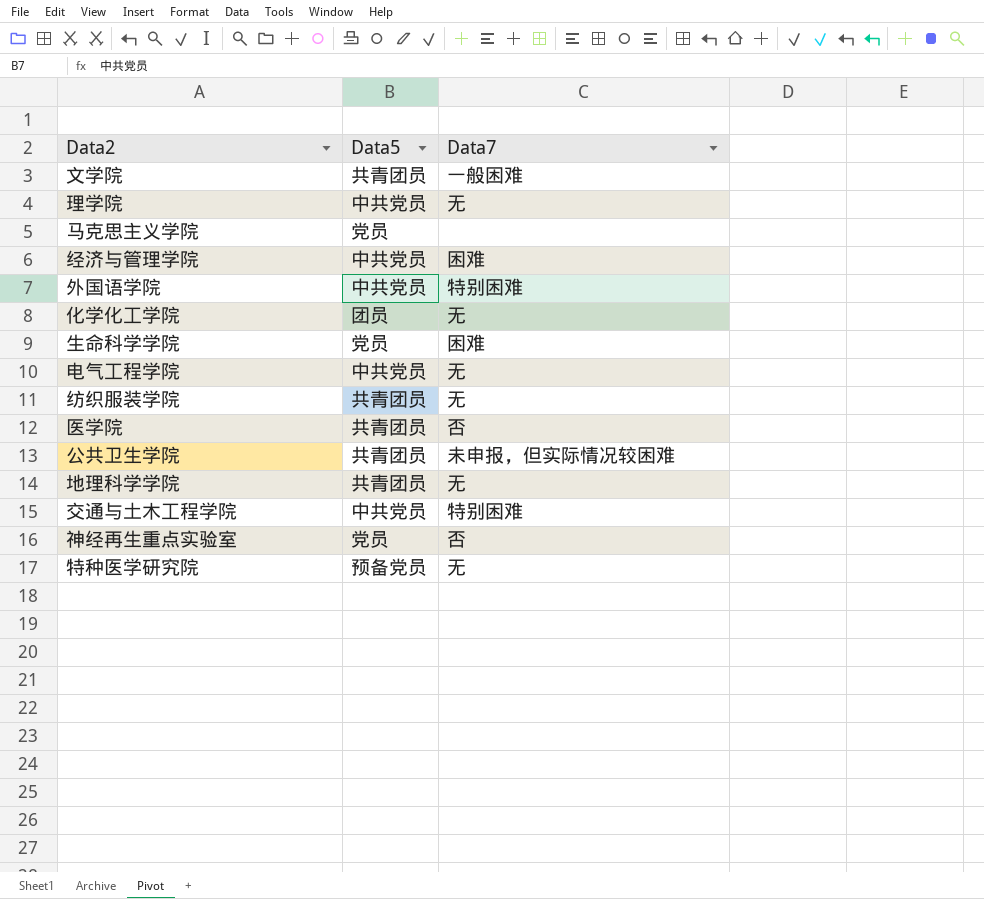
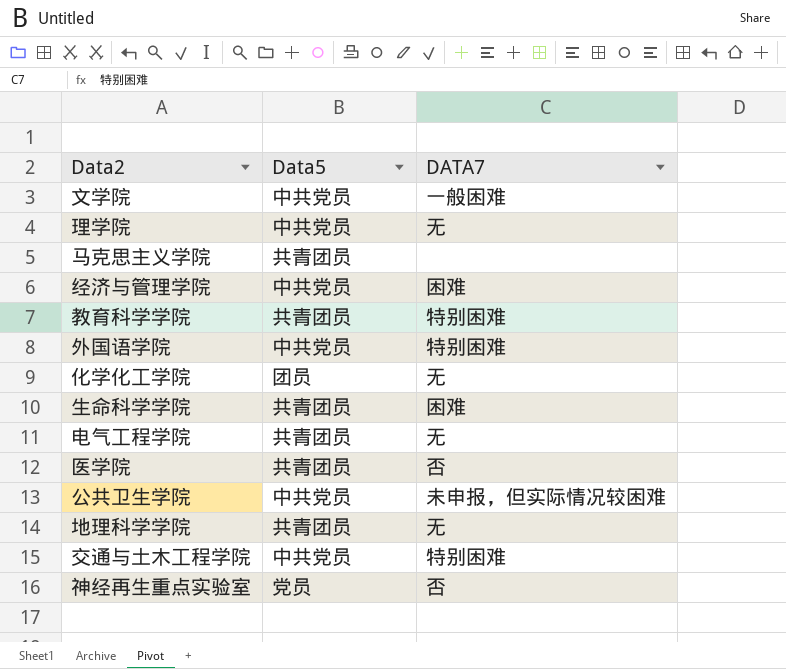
column name: Data7 -> DATA7
row 纺织服装学院: 共青团员 | 无 -> none
row 特种医学研究院: 预备党员 | 无 -> none
文学院 | Data5: 共青团员 -> 中共党员
马克思主义学院 | Data5: 党员 -> 共青团员
row 教育科学学院: none -> 共青团员 | 特别困难
生命科学学院 | Data5: 党员 -> 共青团员
电气工程学院 | Data5: 中共党员 -> 共青团员
公共卫生学院 | Data5: 共青团员 -> 中共党员

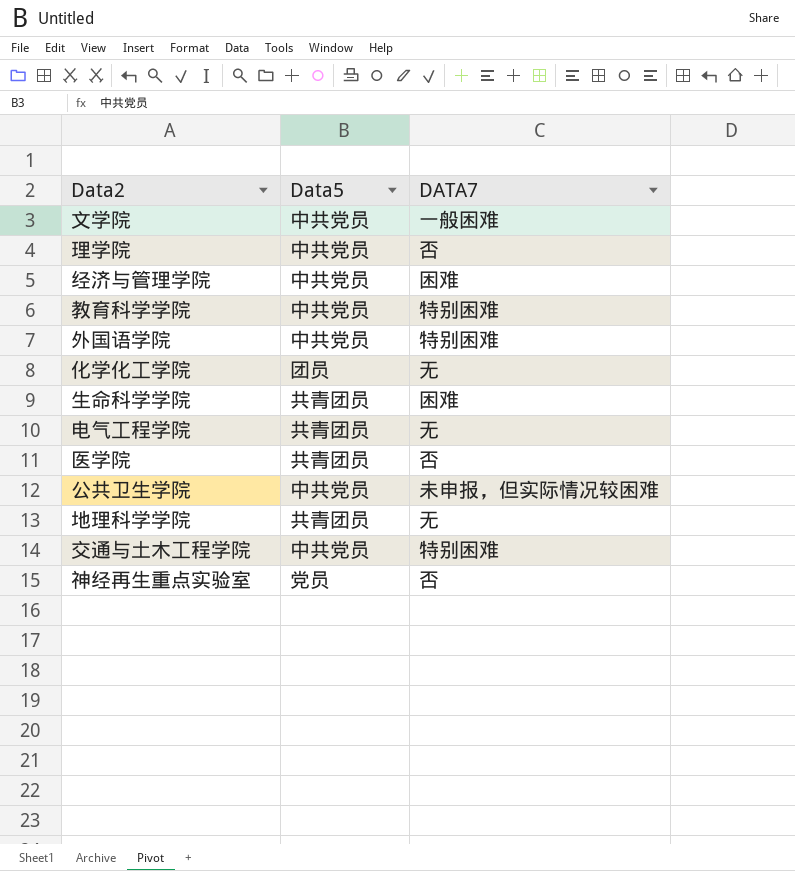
row 马克思主义学院: 共青团员 | none -> none
理学院 | DATA7: 无 -> 否
教育科学学院 | Data5: 共青团员 -> 中共党员

